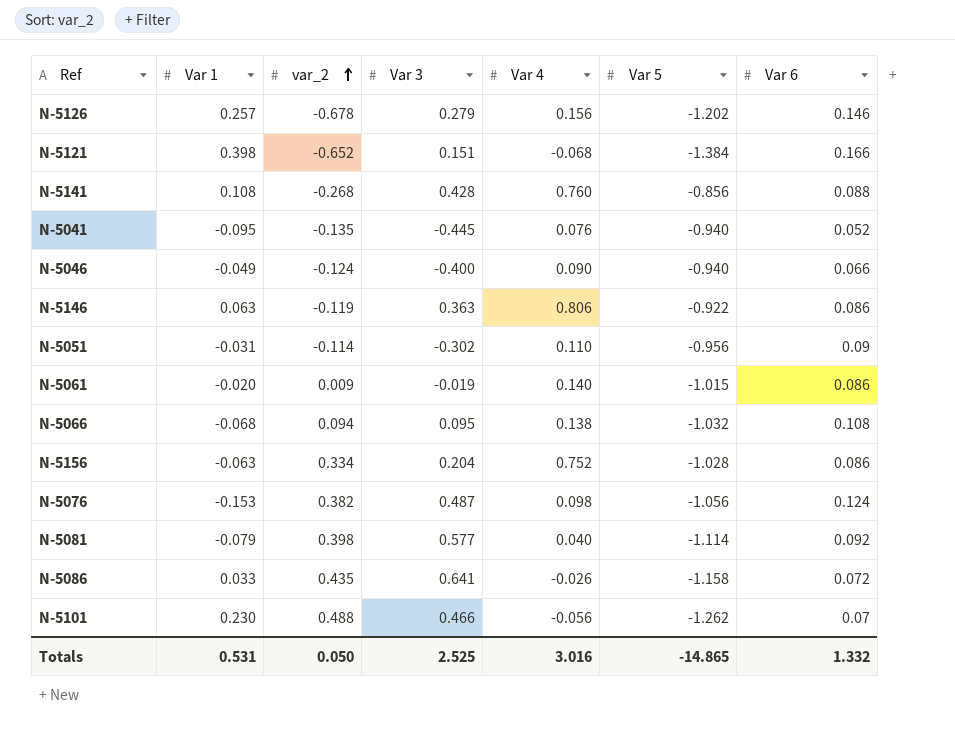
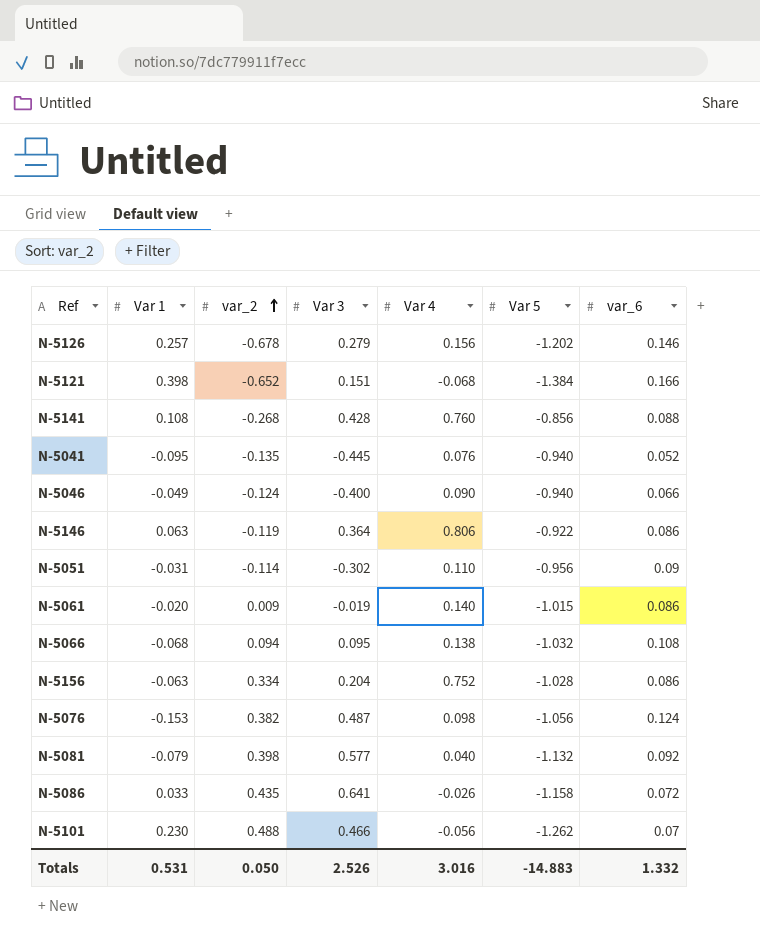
column name: Var 6 -> var_6
N-5146 | Var 3: 0.363 -> 0.364
N-5081 | Var 5: -1.114 -> -1.132
Totals | Var 3: 2.525 -> 2.526
Totals | Var 5: -14.865 -> -14.883

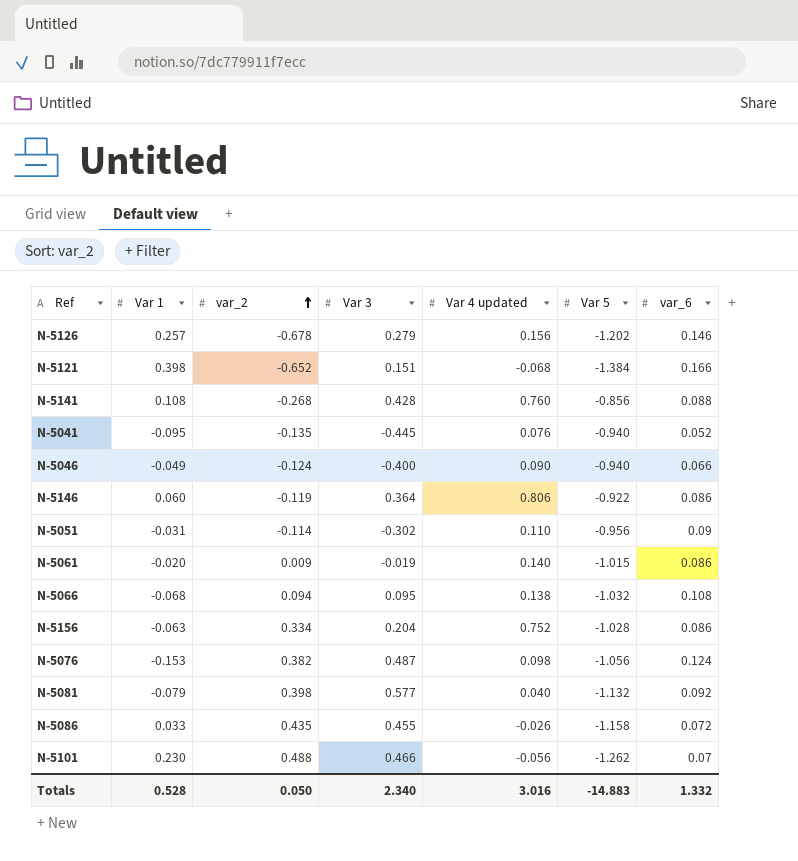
column name: Var 4 -> Var 4 updated
N-5146 | Var 1: 0.063 -> 0.060
N-5086 | Var 3: 0.641 -> 0.455
Totals | Var 1: 0.531 -> 0.528
Totals | Var 3: 2.526 -> 2.340

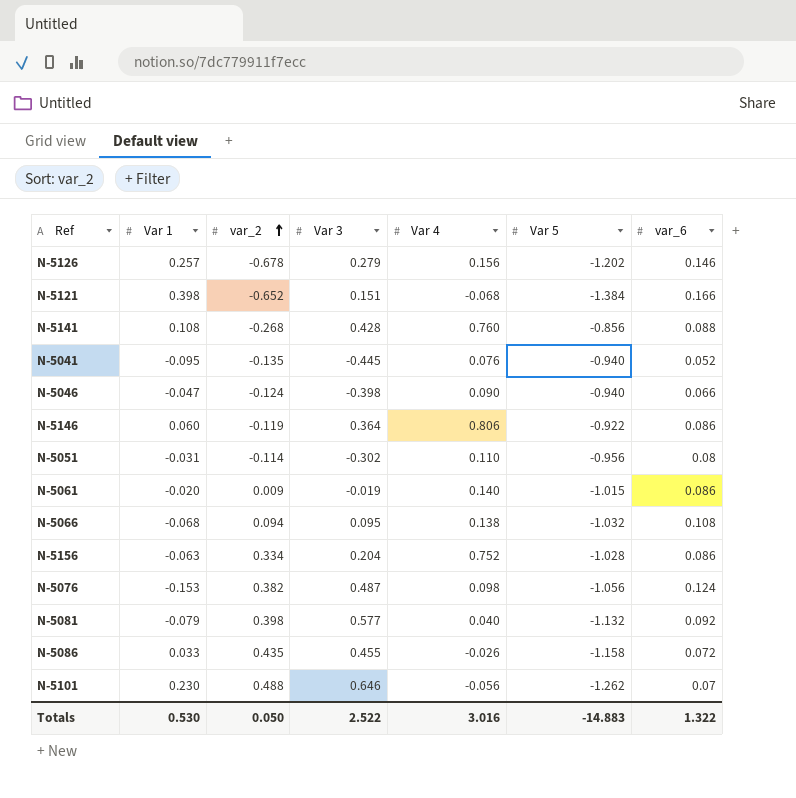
column name: Var 4 updated -> Var 4
N-5046 | Var 1: -0.049 -> -0.047
N-5046 | Var 3: -0.400 -> -0.398
N-5051 | var_6: 0.09 -> 0.08
N-5101 | Var 3: 0.466 -> 0.646
Totals | Var 1: 0.528 -> 0.530
Totals | Var 3: 2.340 -> 2.522
Totals | var_6: 1.332 -> 1.322

